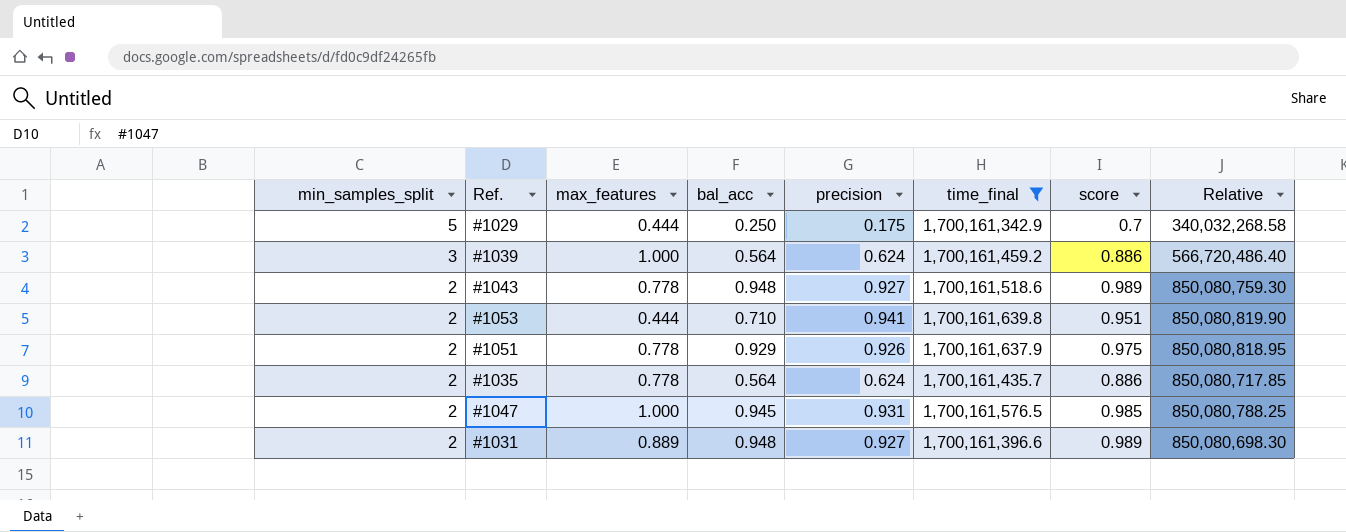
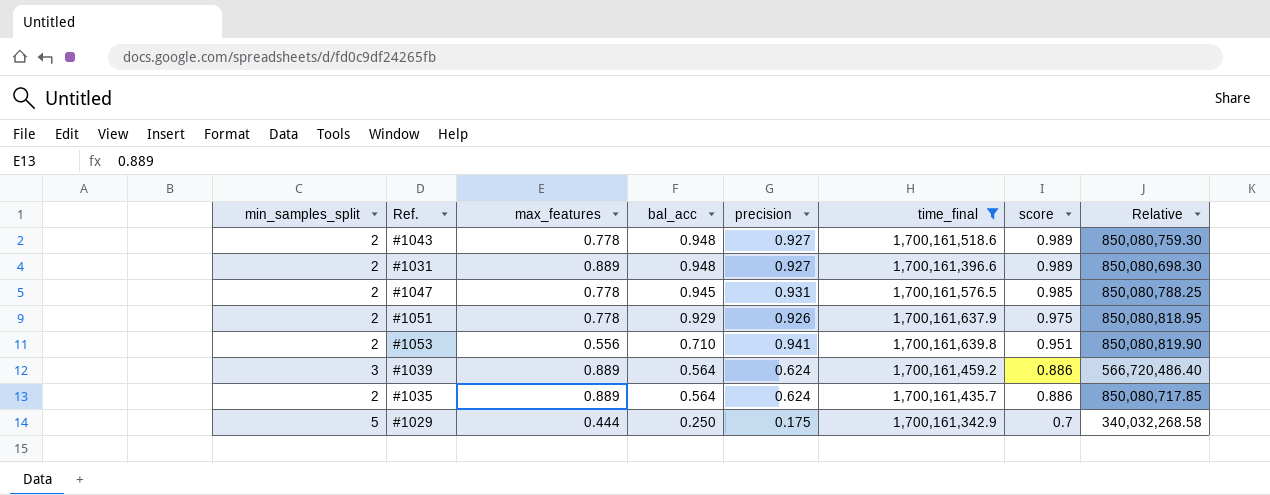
row order: min_samples_split descending -> bal_acc descending
#1047 | max_features: 1.000 -> 0.778
#1053 | max_features: 0.444 -> 0.556
#1039 | max_features: 1.000 -> 0.889
#1035 | max_features: 0.778 -> 0.889

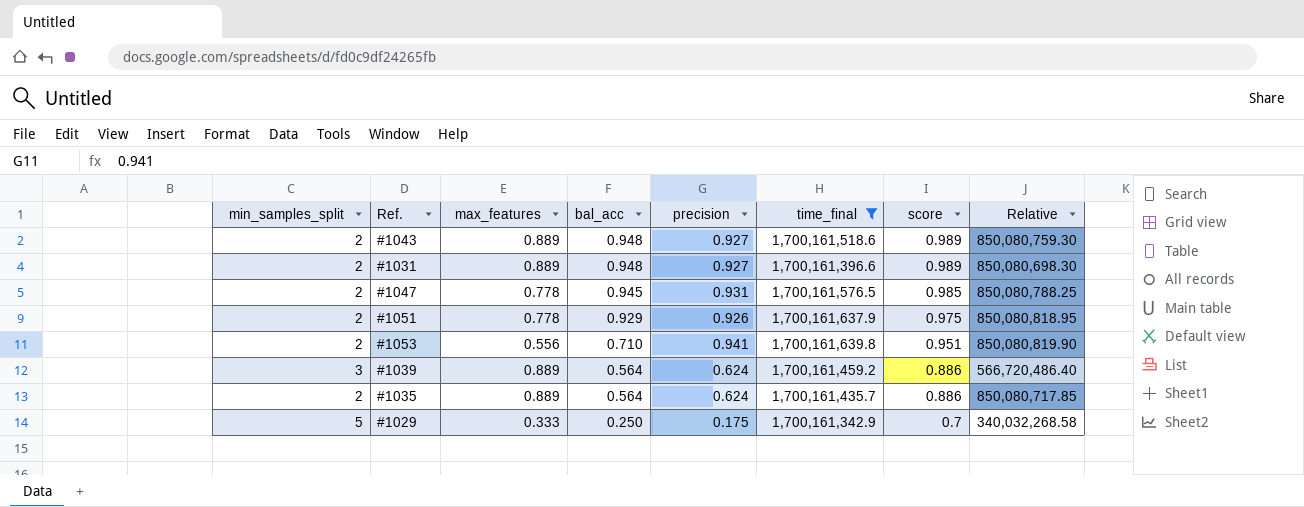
#1043 | max_features: 0.778 -> 0.889
#1029 | max_features: 0.444 -> 0.333

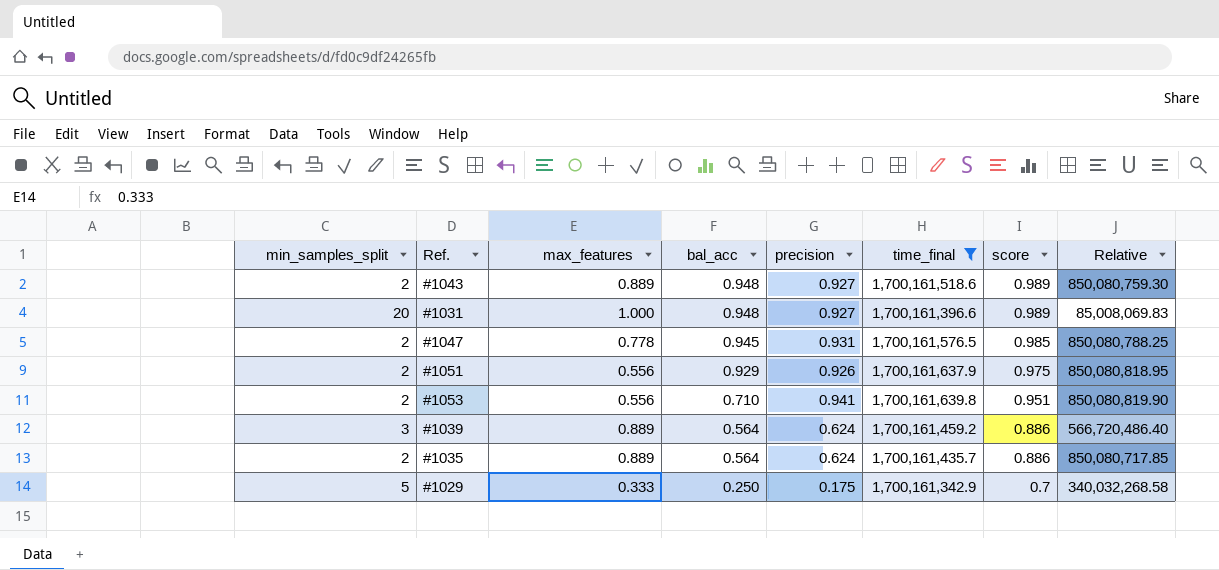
#1031 | min_samples_split: 2 -> 20
#1031 | max_features: 0.889 -> 1.000
#1031 | Relative: 850,080,698.30 -> 85,008,069.83
#1051 | max_features: 0.778 -> 0.556

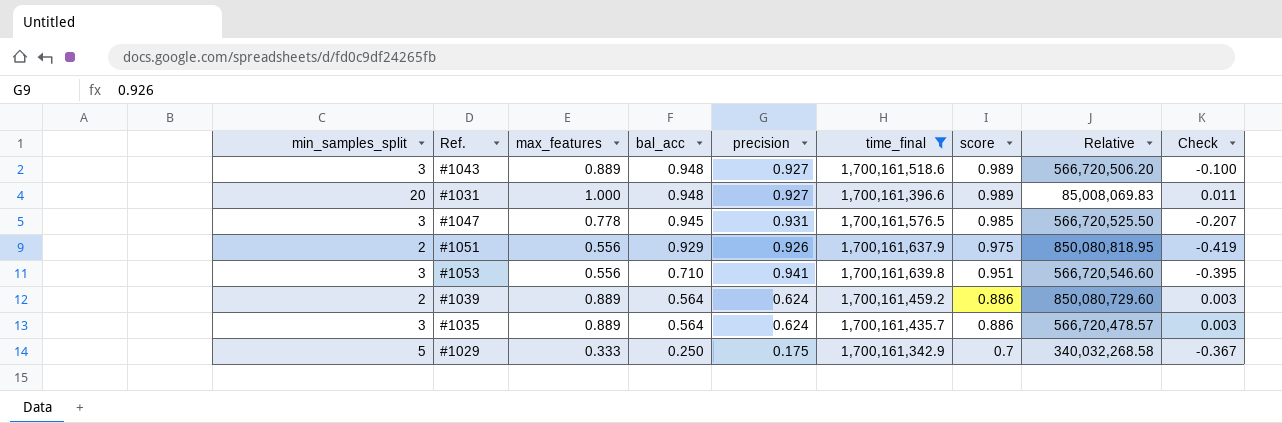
column Check | formula: none -> [max_features] - [score]
#1043 | min_samples_split: 2 -> 3
#1043 | Relative: 850,080,759.30 -> 566,720,506.20
#1047 | min_samples_split: 2 -> 3
#1047 | Relative: 850,080,788.25 -> 566,720,525.50
#1053 | min_samples_split: 2 -> 3
#1053 | Relative: 850,080,819.90 -> 566,720,546.60
#1039 | min_samples_split: 3 -> 2
#1039 | Relative: 566,720,486.40 -> 850,080,729.60
#1035 | min_samples_split: 2 -> 3
#1035 | Relative: 850,080,717.85 -> 566,720,478.57

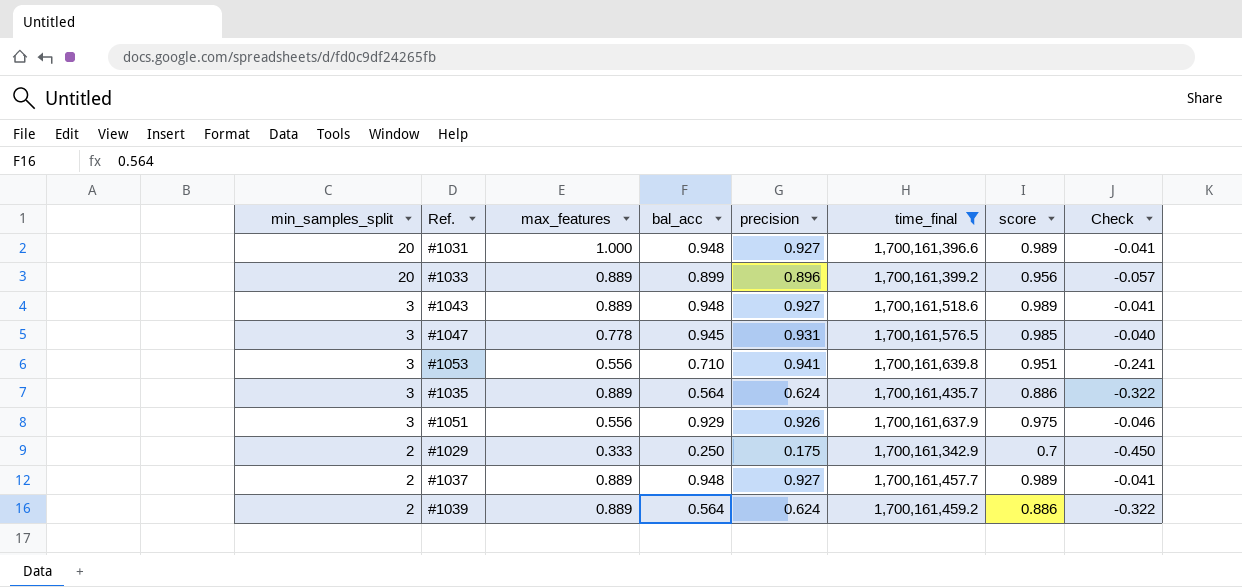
row order: bal_acc descending -> min_samples_split descending
column Relative | formula: [time_final] / [min_samples_split] -> none
column Check | formula: [max_features] - [score] -> [bal_acc] - [score]
row #1033: none -> 20 | 0.889 | 0.899 | 0.896 | 1,700,161,399.2 | 0.956 | -0.057
#1051 | min_samples_split: 2 -> 3
#1029 | min_samples_split: 5 -> 2
row #1037: none -> 2 | 0.889 | 0.948 | 0.927 | 1,700,161,457.7 | 0.989 | -0.041

